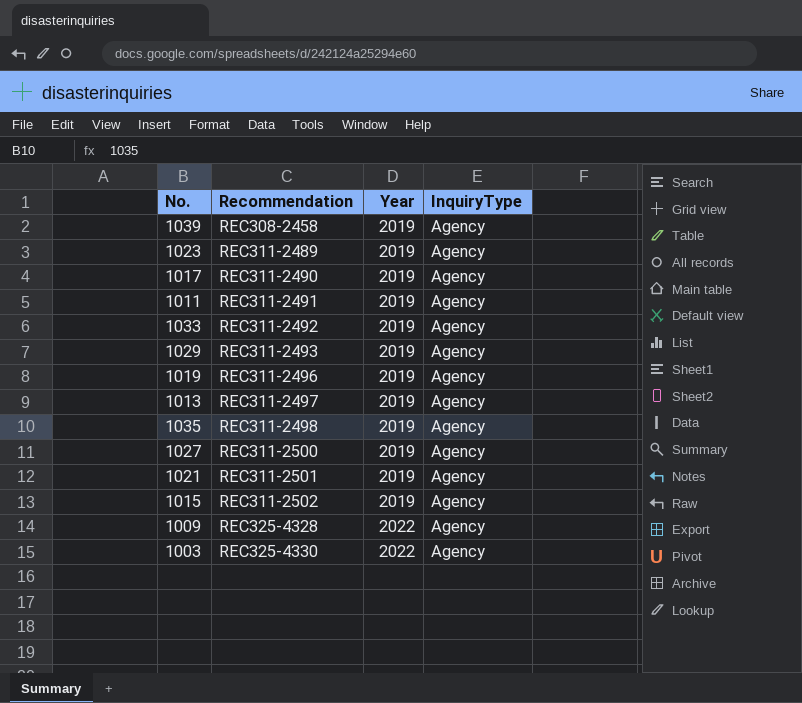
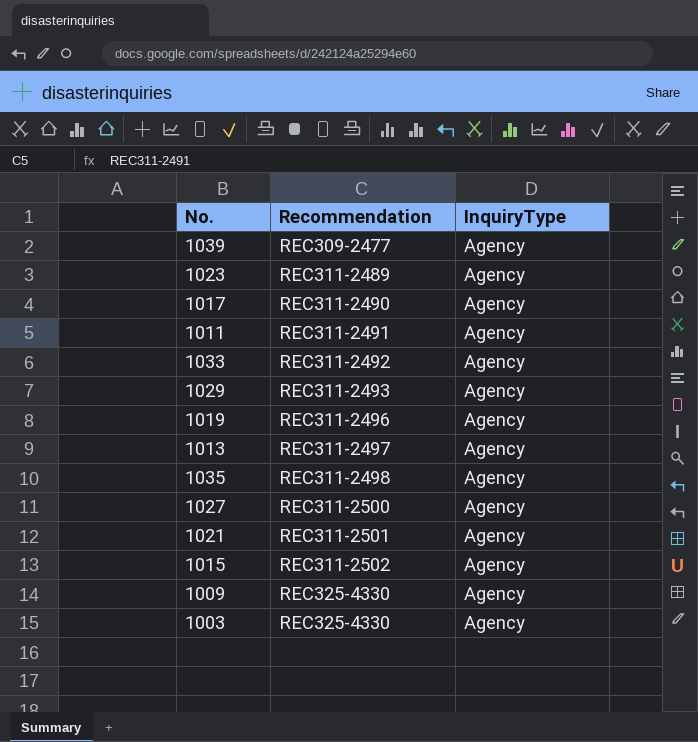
column Year | position: 3 -> none
1039 | Recommendation: REC308-2458 -> REC309-2477
1009 | Recommendation: REC325-4328 -> REC325-4330

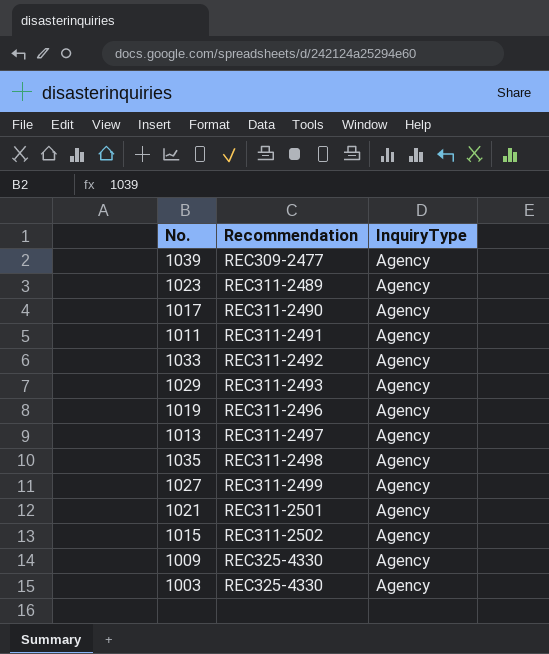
1027 | Recommendation: REC311-2500 -> REC311-2499

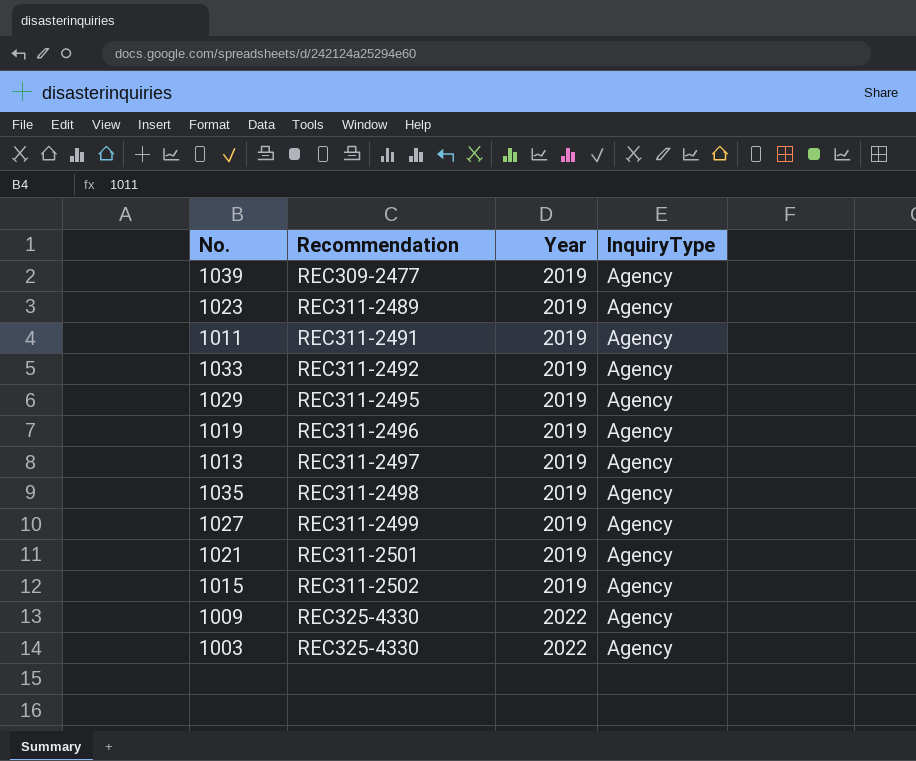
column Year | position: none -> 3
row 1017: REC311-2490 | Agency -> none
1029 | Recommendation: REC311-2493 -> REC311-2495

